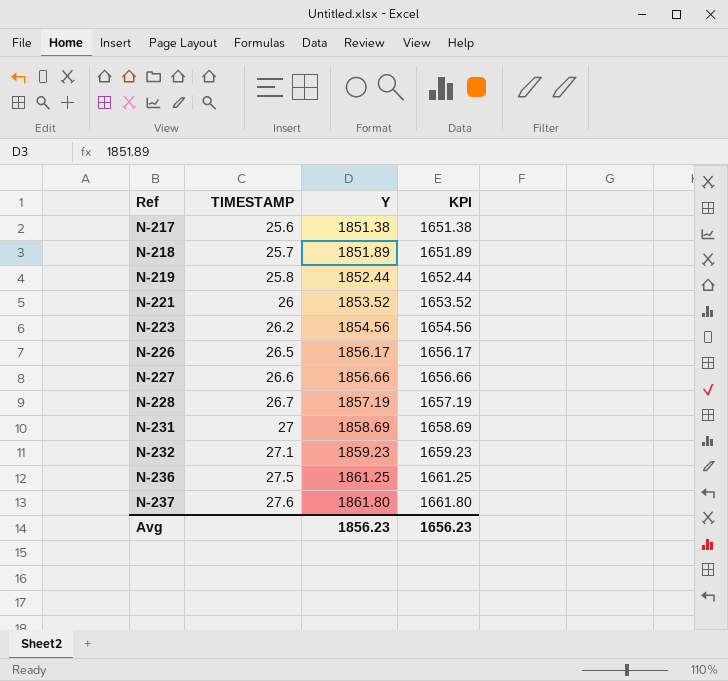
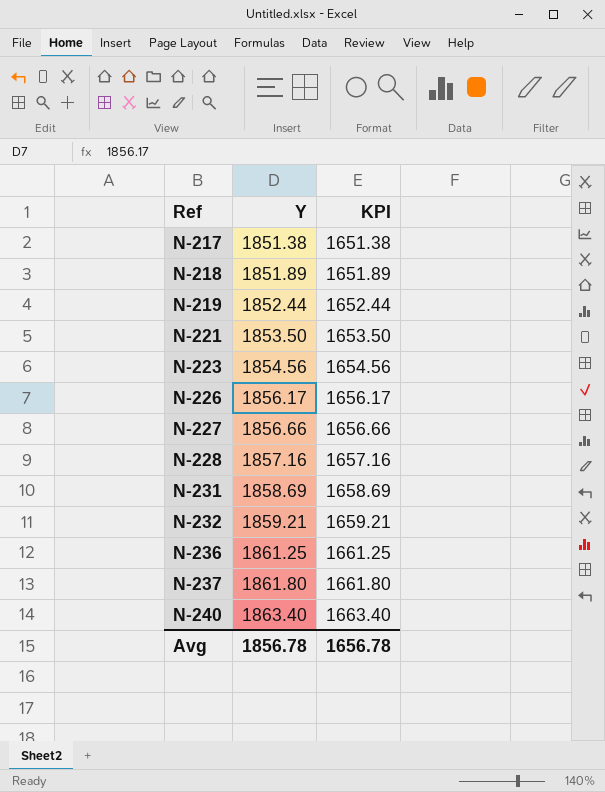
column TIMESTAMP | position: 2 -> none
N-221 | Y: 1853.52 -> 1853.50
N-221 | KPI: 1653.52 -> 1653.50
N-228 | Y: 1857.19 -> 1857.16
N-228 | KPI: 1657.19 -> 1657.16
N-232 | Y: 1859.23 -> 1859.21
N-232 | KPI: 1659.23 -> 1659.21
row N-240: none -> 1863.40 | 1663.40
Avg | Y: 1856.23 -> 1856.78
Avg | KPI: 1656.23 -> 1656.78

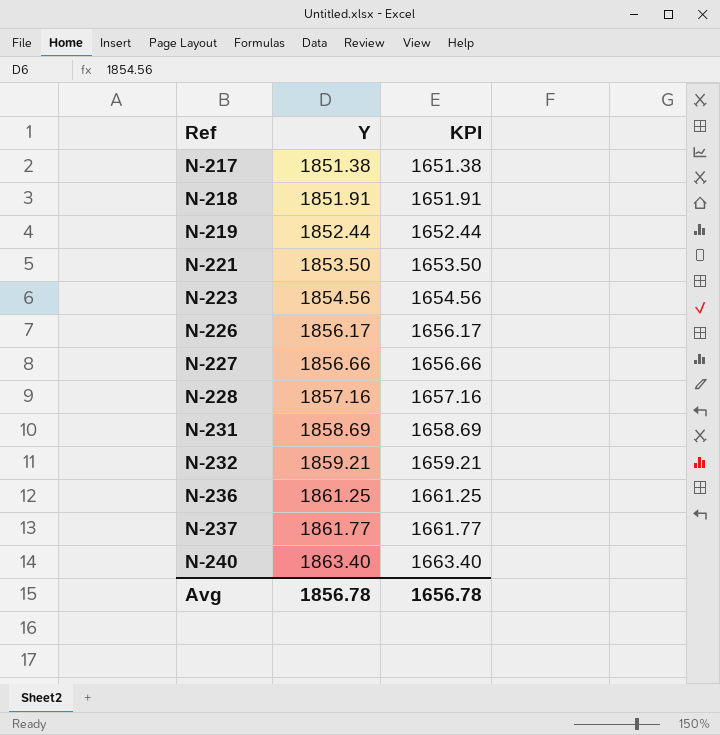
N-218 | Y: 1851.89 -> 1851.91
N-218 | KPI: 1651.89 -> 1651.91
N-237 | Y: 1861.80 -> 1861.77
N-237 | KPI: 1661.80 -> 1661.77

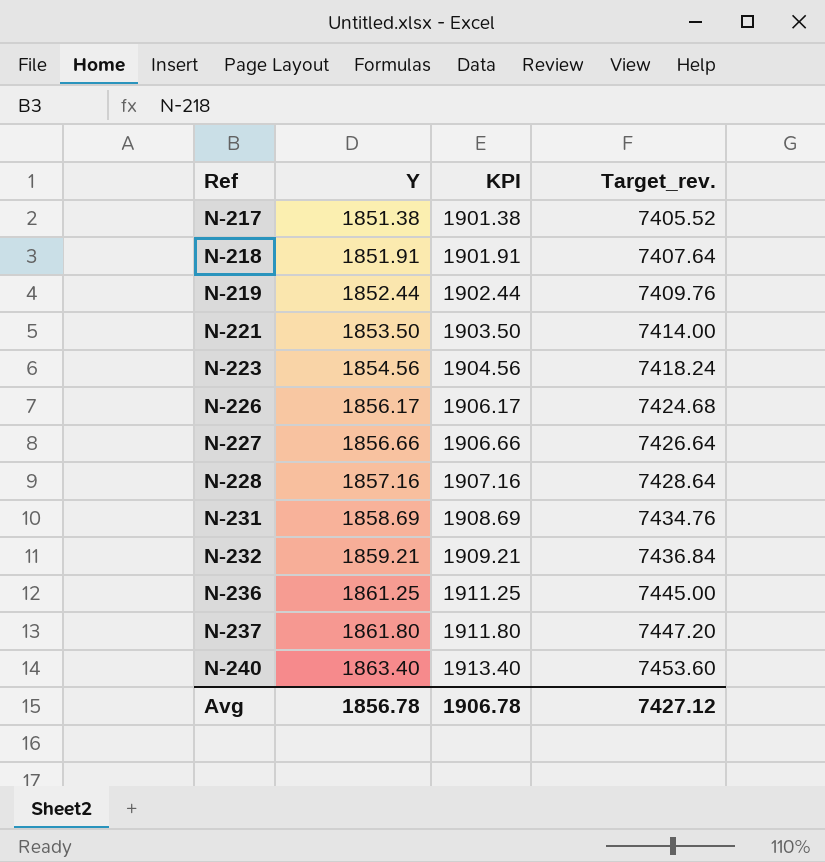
column KPI | formula: [Y] - 200 -> [Y] + 50
column Target_rev. | formula: none -> [Y] * 4
N-237 | Y: 1861.77 -> 1861.80
Avg | KPI: 1656.78 -> 1906.78

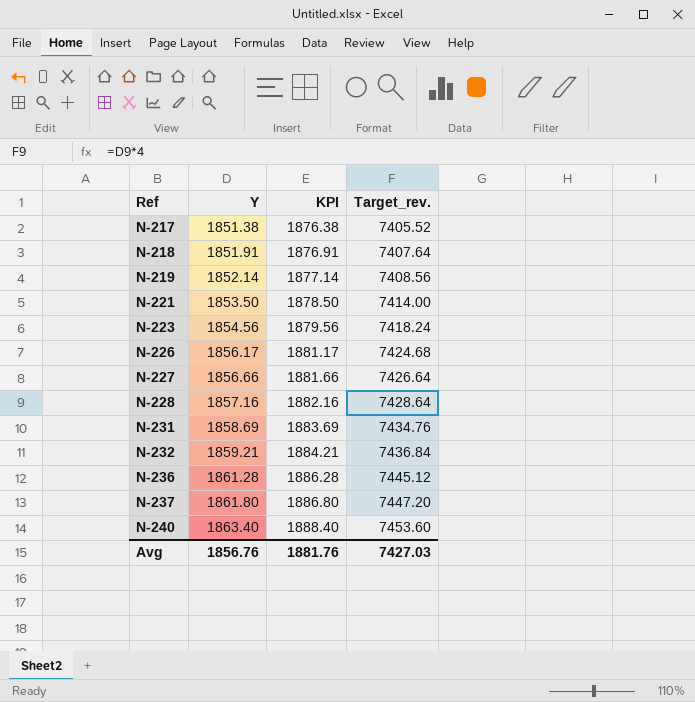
column KPI | formula: [Y] + 50 -> [Y] + 25
N-219 | Y: 1852.44 -> 1852.14
N-219 | Target_rev.: 7409.76 -> 7408.56
N-236 | Y: 1861.25 -> 1861.28
N-236 | Target_rev.: 7445.00 -> 7445.12
Avg | Y: 1856.78 -> 1856.76
Avg | KPI: 1906.78 -> 1881.76
Avg | Target_rev.: 7427.12 -> 7427.03

